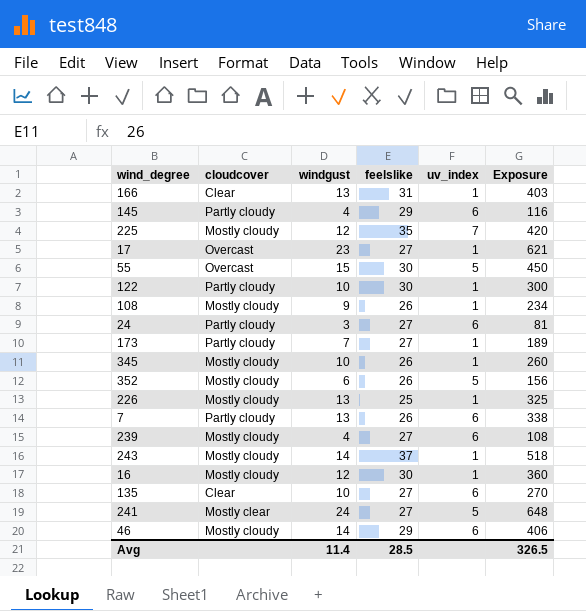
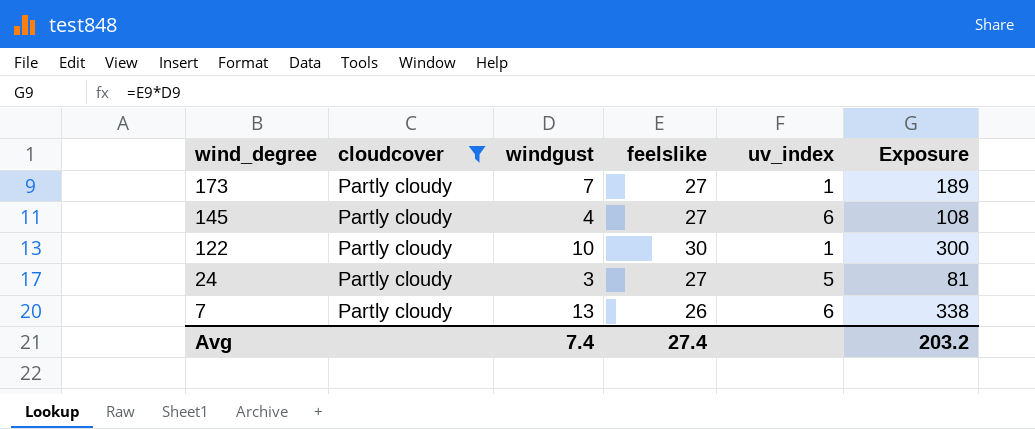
filter: none -> cloudcover = Partly cloudy
row order: none -> wind_degree descending
145 | feelslike: 29 -> 27
145 | Exposure: 116 -> 108
24 | uv_index: 6 -> 5
Avg | windgust: 11.4 -> 7.4
Avg | feelslike: 28.5 -> 27.4
Avg | Exposure: 326.5 -> 203.2

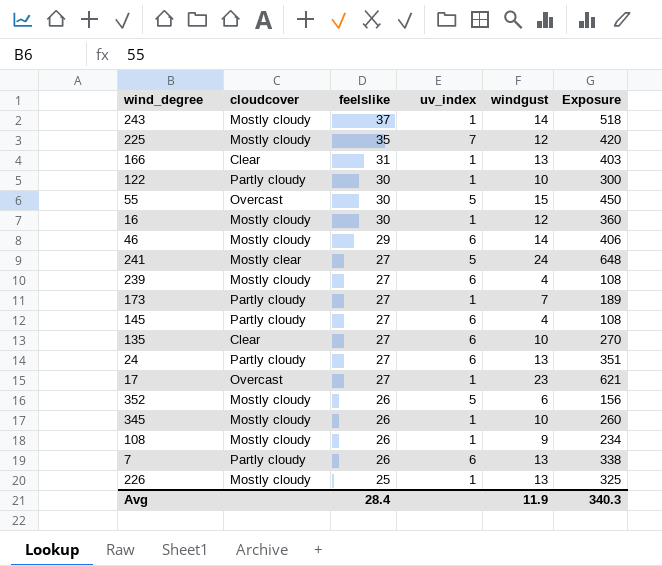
filter: cloudcover = Partly cloudy -> none
row order: wind_degree descending -> feelslike descending
column windgust | position: 3 -> 5
24 | uv_index: 5 -> 6
24 | windgust: 3 -> 13
24 | Exposure: 81 -> 351
Avg | feelslike: 27.4 -> 28.4
Avg | windgust: 7.4 -> 11.9
Avg | Exposure: 203.2 -> 340.3

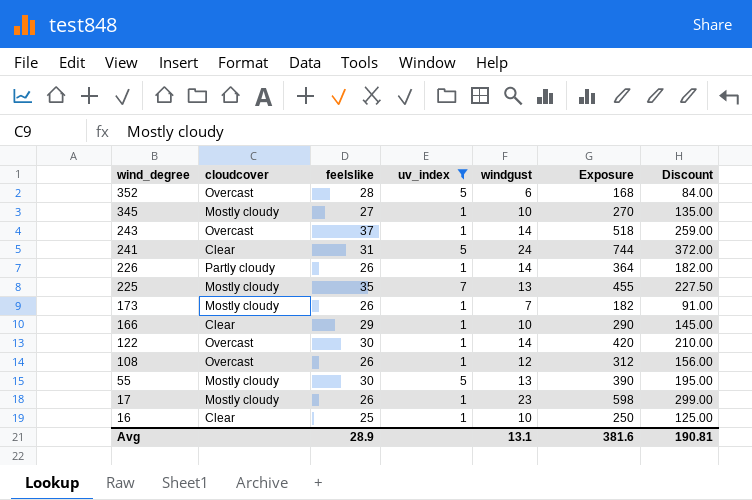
filter: none -> uv_index != 6
row order: feelslike descending -> wind_degree descending
column Discount | formula: none -> [Exposure] * 0.5
352 | cloudcover: Mostly cloudy -> Overcast
352 | feelslike: 26 -> 28
352 | Exposure: 156 -> 168
345 | feelslike: 26 -> 27
345 | Exposure: 260 -> 270
243 | cloudcover: Mostly cloudy -> Overcast
241 | cloudcover: Mostly clear -> Clear
241 | feelslike: 27 -> 31
241 | Exposure: 648 -> 744
226 | cloudcover: Mostly cloudy -> Partly cloudy
226 | feelslike: 25 -> 26
226 | windgust: 13 -> 14
226 | Exposure: 325 -> 364
225 | windgust: 12 -> 13
225 | Exposure: 420 -> 455
173 | cloudcover: Partly cloudy -> Mostly cloudy
173 | feelslike: 27 -> 26
173 | Exposure: 189 -> 182
166 | feelslike: 31 -> 29
166 | windgust: 13 -> 10
166 | Exposure: 403 -> 290
122 | cloudcover: Partly cloudy -> Overcast
122 | windgust: 10 -> 14
122 | Exposure: 300 -> 420
108 | cloudcover: Mostly cloudy -> Overcast
108 | windgust: 9 -> 12
108 | Exposure: 234 -> 312
55 | cloudcover: Overcast -> Mostly cloudy
55 | windgust: 15 -> 13
55 | Exposure: 450 -> 390
17 | cloudcover: Overcast -> Mostly cloudy
17 | feelslike: 27 -> 26
17 | Exposure: 621 -> 598
16 | cloudcover: Mostly cloudy -> Clear
16 | feelslike: 30 -> 25
16 | windgust: 12 -> 10
16 | Exposure: 360 -> 250
Avg | feelslike: 28.4 -> 28.9
Avg | windgust: 11.9 -> 13.1
Avg | Exposure: 340.3 -> 381.6

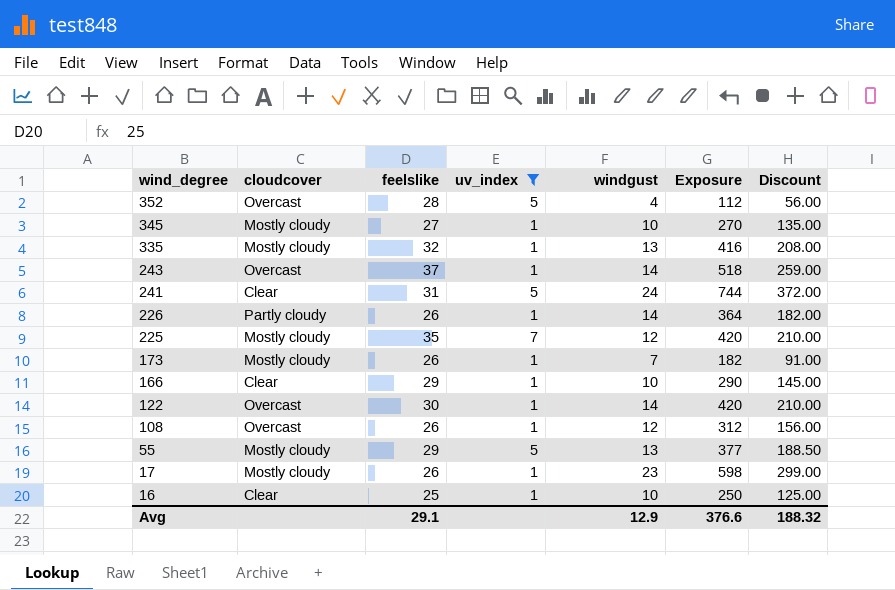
352 | windgust: 6 -> 4
352 | Exposure: 168 -> 112
352 | Discount: 84.00 -> 56.00
row 335: none -> Mostly cloudy | 32 | 1 | 13 | 416 | 208.00
225 | windgust: 13 -> 12
225 | Exposure: 455 -> 420
225 | Discount: 227.50 -> 210.00
55 | feelslike: 30 -> 29
55 | Exposure: 390 -> 377
55 | Discount: 195.00 -> 188.50
Avg | feelslike: 28.9 -> 29.1
Avg | windgust: 13.1 -> 12.9
Avg | Exposure: 381.6 -> 376.6
Avg | Discount: 190.81 -> 188.32

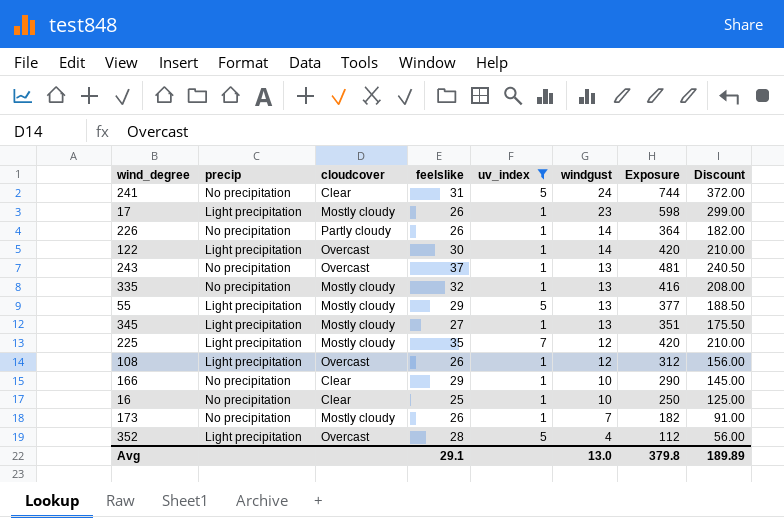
row order: wind_degree descending -> windgust descending
column precip | position: none -> 2
243 | windgust: 14 -> 13
243 | Exposure: 518 -> 481
243 | Discount: 259.00 -> 240.50
345 | windgust: 10 -> 13
345 | Exposure: 270 -> 351
345 | Discount: 135.00 -> 175.50
Avg | windgust: 12.9 -> 13.0
Avg | Exposure: 376.6 -> 379.8
Avg | Discount: 188.32 -> 189.89

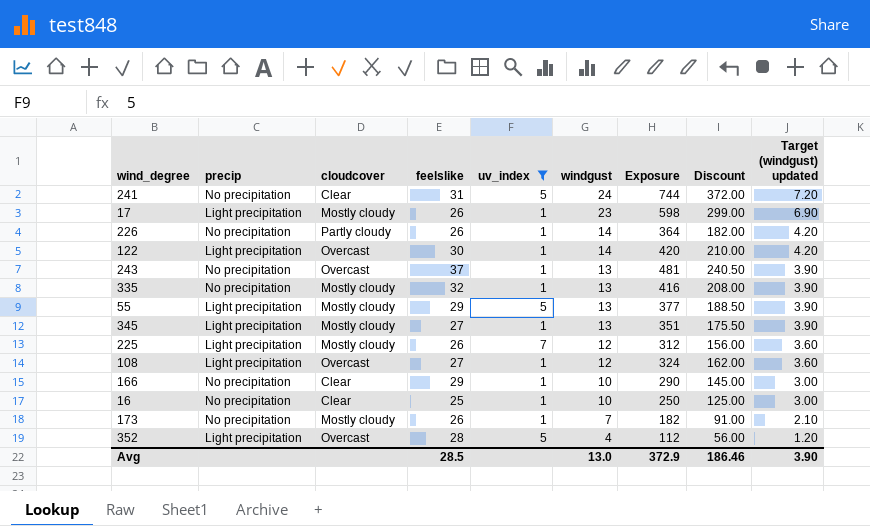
column Target (windgust) updated | formula: none -> [windgust] * 0.3
225 | feelslike: 35 -> 26
225 | Exposure: 420 -> 312
225 | Discount: 210.00 -> 156.00
108 | feelslike: 26 -> 27
108 | Exposure: 312 -> 324
108 | Discount: 156.00 -> 162.00
Avg | feelslike: 29.1 -> 28.5
Avg | Exposure: 379.8 -> 372.9
Avg | Discount: 189.89 -> 186.46

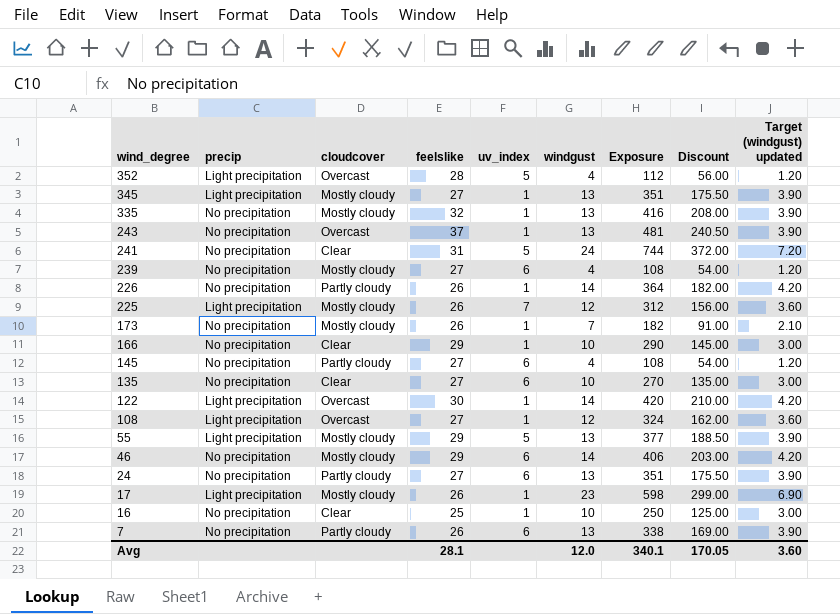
filter: uv_index != 6 -> none
row order: windgust descending -> wind_degree descending
Avg | feelslike: 28.5 -> 28.1
Avg | windgust: 13.0 -> 12.0
Avg | Exposure: 372.9 -> 340.1
Avg | Discount: 186.46 -> 170.05
Avg | Target (windgust) updated: 3.90 -> 3.60

